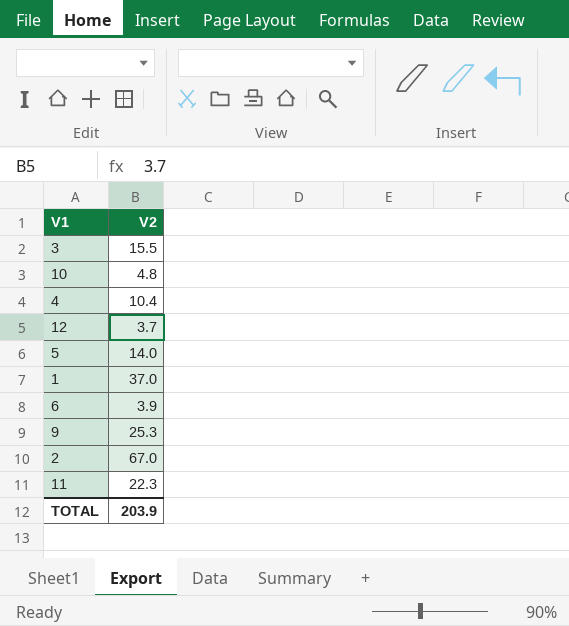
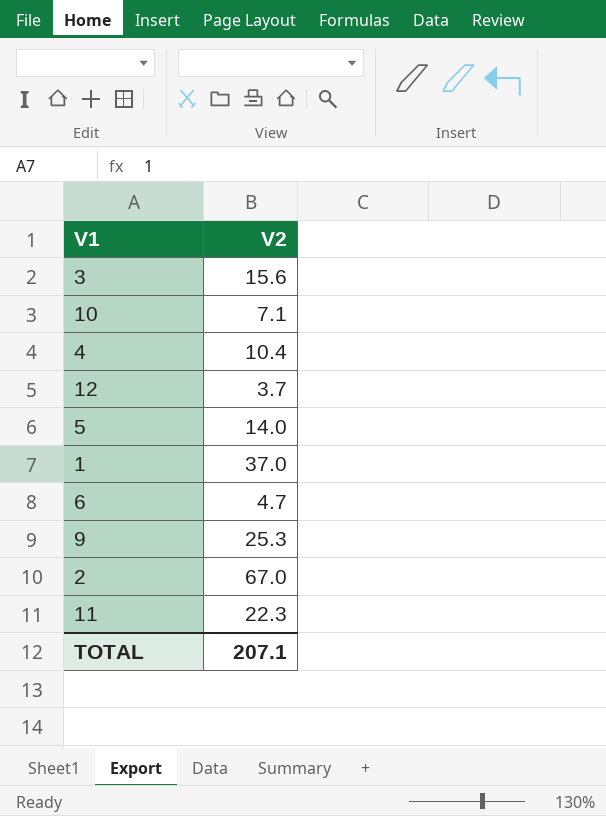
3 | V2: 15.5 -> 15.6
10 | V2: 4.8 -> 7.1
6 | V2: 3.9 -> 4.7
TOTAL | V2: 203.9 -> 207.1

